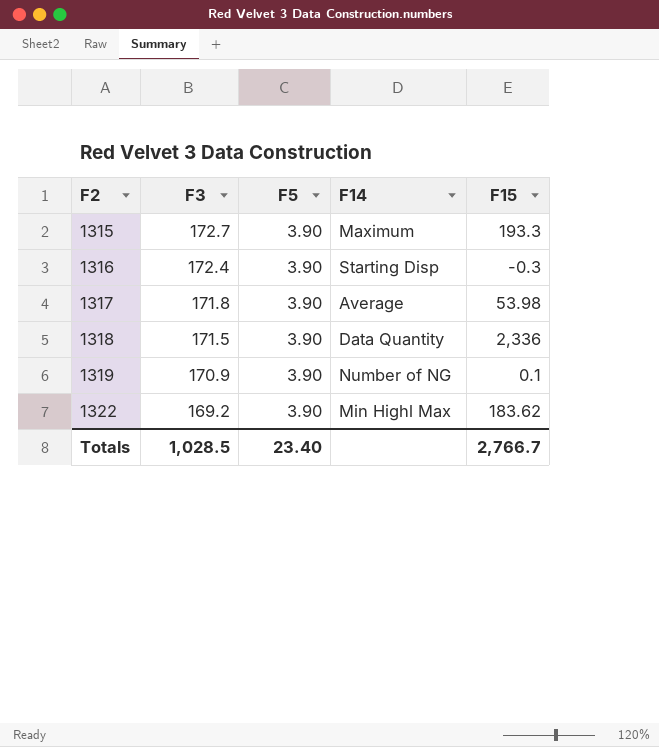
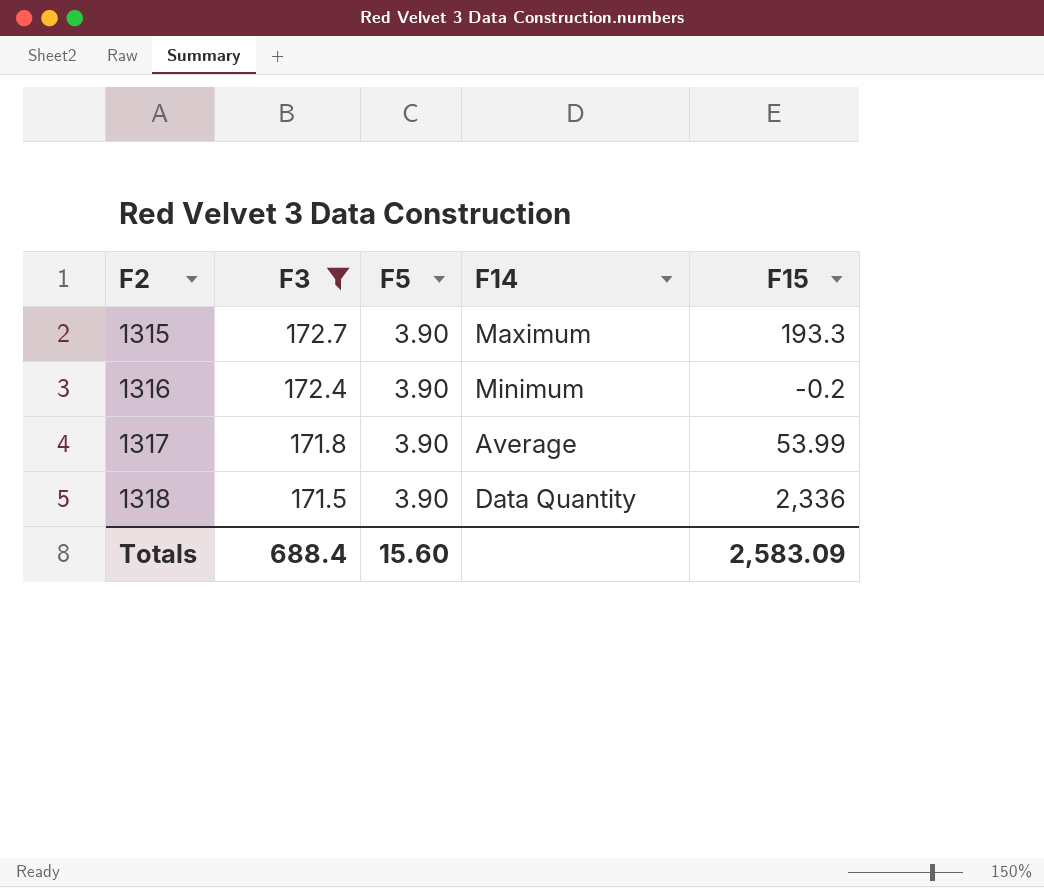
filter: none -> F3 >= 171.5
1316 | F14: Starting Disp -> Minimum
1316 | F15: -0.3 -> -0.2
1317 | F15: 53.98 -> 53.99
Totals | F3: 1,028.5 -> 688.4
Totals | F5: 23.40 -> 15.60
Totals | F15: 2,766.7 -> 2,583.09

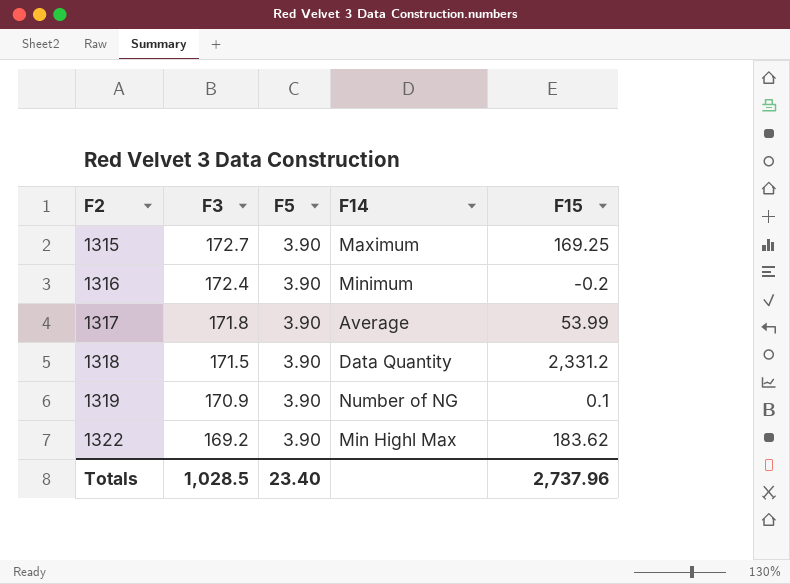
filter: F3 >= 171.5 -> none
1315 | F15: 193.3 -> 169.25
1318 | F15: 2,336 -> 2,331.2
Totals | F3: 688.4 -> 1,028.5
Totals | F5: 15.60 -> 23.40
Totals | F15: 2,583.09 -> 2,737.96

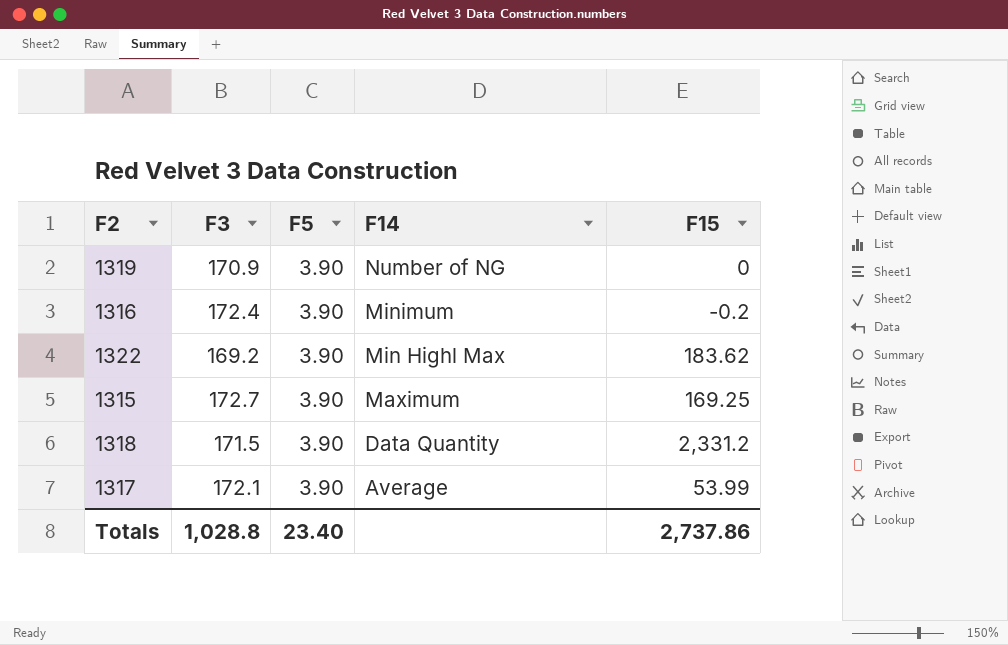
row order: F2 ascending -> F14 descending
1319 | F15: 0.1 -> 0
1317 | F3: 171.8 -> 172.1
Totals | F3: 1,028.5 -> 1,028.8
Totals | F15: 2,737.96 -> 2,737.86

